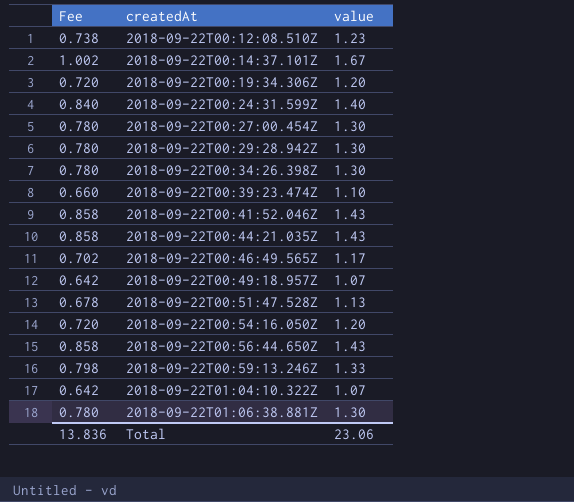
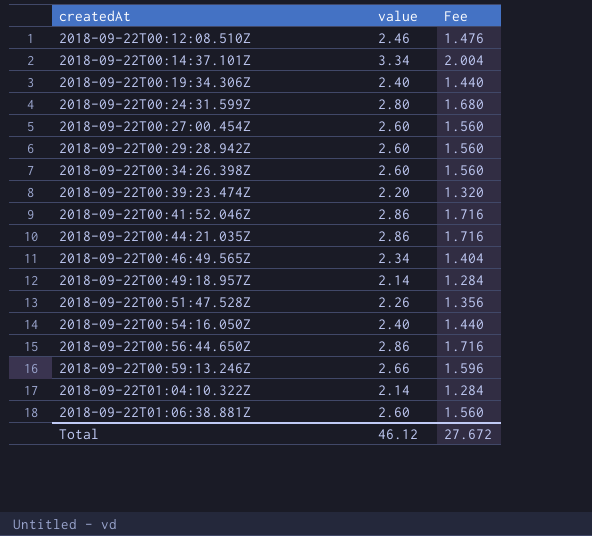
column Fee | position: 1 -> 3
2018-09-22T00:12:08.510Z | value: 1.23 -> 2.46
2018-09-22T00:12:08.510Z | Fee: 0.738 -> 1.476
2018-09-22T00:14:37.101Z | value: 1.67 -> 3.34
2018-09-22T00:14:37.101Z | Fee: 1.002 -> 2.004
2018-09-22T00:19:34.306Z | value: 1.20 -> 2.40
2018-09-22T00:19:34.306Z | Fee: 0.720 -> 1.440
2018-09-22T00:24:31.599Z | value: 1.40 -> 2.80
2018-09-22T00:24:31.599Z | Fee: 0.840 -> 1.680
2018-09-22T00:27:00.454Z | value: 1.30 -> 2.60
2018-09-22T00:27:00.454Z | Fee: 0.780 -> 1.560
2018-09-22T00:29:28.942Z | value: 1.30 -> 2.60
2018-09-22T00:29:28.942Z | Fee: 0.780 -> 1.560
2018-09-22T00:34:26.398Z | value: 1.30 -> 2.60
2018-09-22T00:34:26.398Z | Fee: 0.780 -> 1.560
2018-09-22T00:39:23.474Z | value: 1.10 -> 2.20
2018-09-22T00:39:23.474Z | Fee: 0.660 -> 1.320
2018-09-22T00:41:52.046Z | value: 1.43 -> 2.86
2018-09-22T00:41:52.046Z | Fee: 0.858 -> 1.716
2018-09-22T00:44:21.035Z | value: 1.43 -> 2.86
2018-09-22T00:44:21.035Z | Fee: 0.858 -> 1.716
2018-09-22T00:46:49.565Z | value: 1.17 -> 2.34
2018-09-22T00:46:49.565Z | Fee: 0.702 -> 1.404
2018-09-22T00:49:18.957Z | value: 1.07 -> 2.14
2018-09-22T00:49:18.957Z | Fee: 0.642 -> 1.284
2018-09-22T00:51:47.528Z | value: 1.13 -> 2.26
2018-09-22T00:51:47.528Z | Fee: 0.678 -> 1.356
2018-09-22T00:54:16.050Z | value: 1.20 -> 2.40
2018-09-22T00:54:16.050Z | Fee: 0.720 -> 1.440
2018-09-22T00:56:44.650Z | value: 1.43 -> 2.86
2018-09-22T00:56:44.650Z | Fee: 0.858 -> 1.716
2018-09-22T00:59:13.246Z | value: 1.33 -> 2.66
2018-09-22T00:59:13.246Z | Fee: 0.798 -> 1.596
2018-09-22T01:04:10.322Z | value: 1.07 -> 2.14
2018-09-22T01:04:10.322Z | Fee: 0.642 -> 1.284
2018-09-22T01:06:38.881Z | value: 1.30 -> 2.60
2018-09-22T01:06:38.881Z | Fee: 0.780 -> 1.560
Total | value: 23.06 -> 46.12
Total | Fee: 13.836 -> 27.672

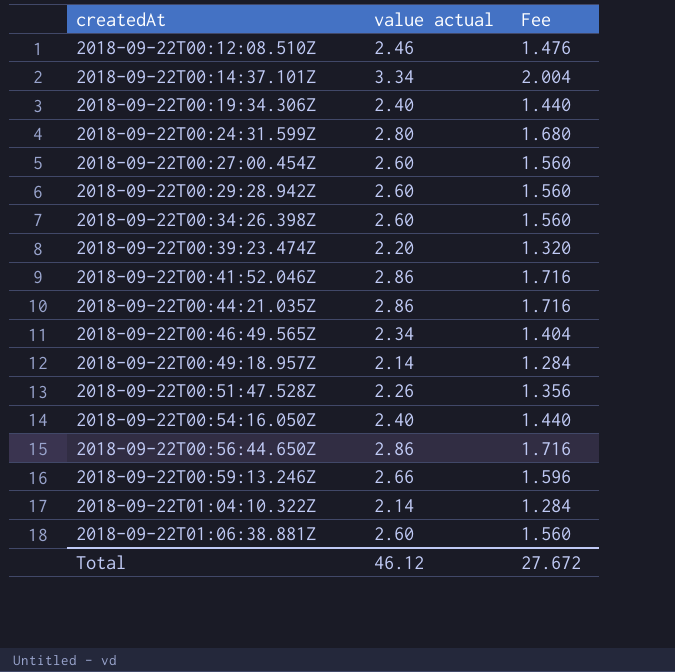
column name: value -> value actual

